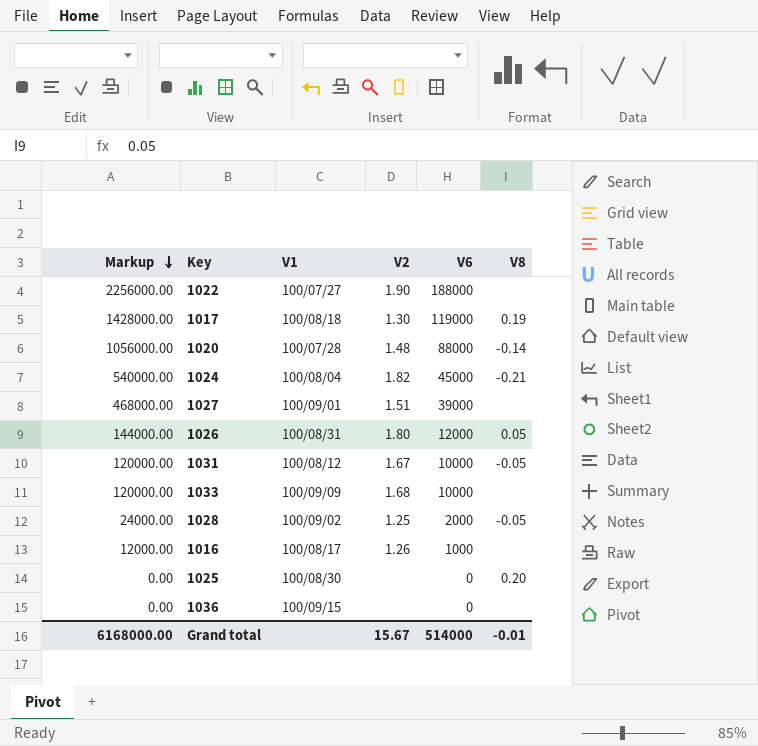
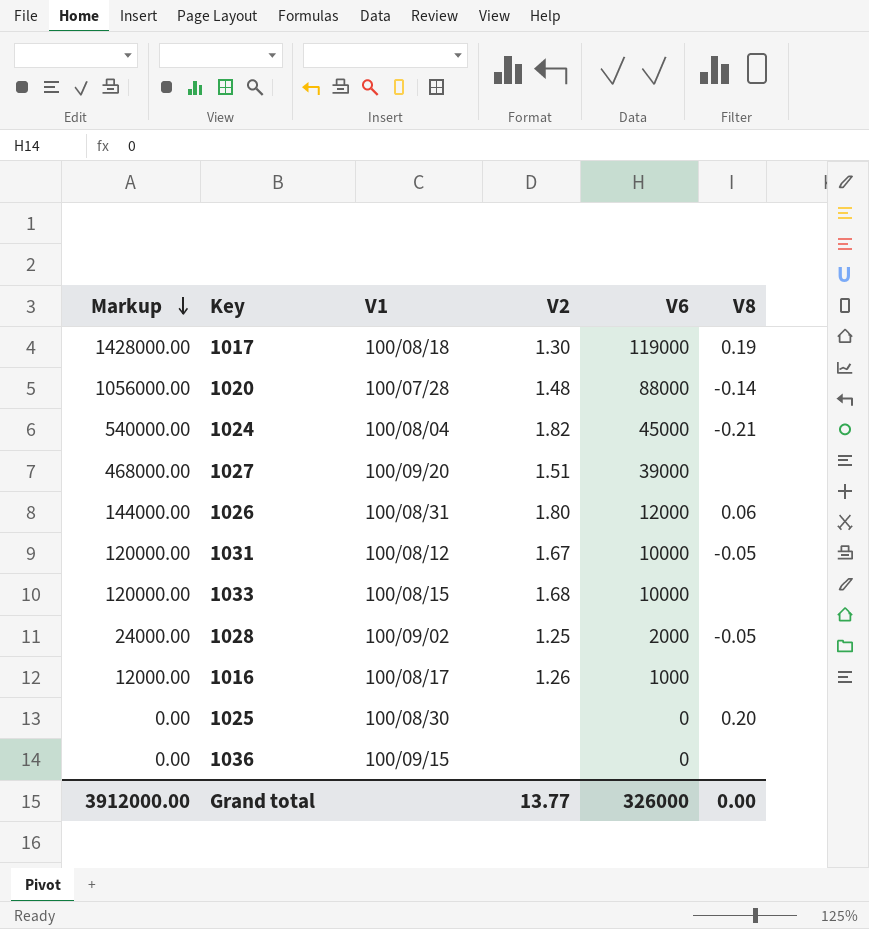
row 1022: 2256000.00 | 100/07/27 | 1.90 | 188000 | none -> none
1027 | V1: 100/09/01 -> 100/09/20
1026 | V8: 0.05 -> 0.06
1033 | V1: 100/09/09 -> 100/08/15
Grand total | Markup: 6168000.00 -> 3912000.00
Grand total | V2: 15.67 -> 13.77
Grand total | V6: 514000 -> 326000
Grand total | V8: -0.01 -> 0.00

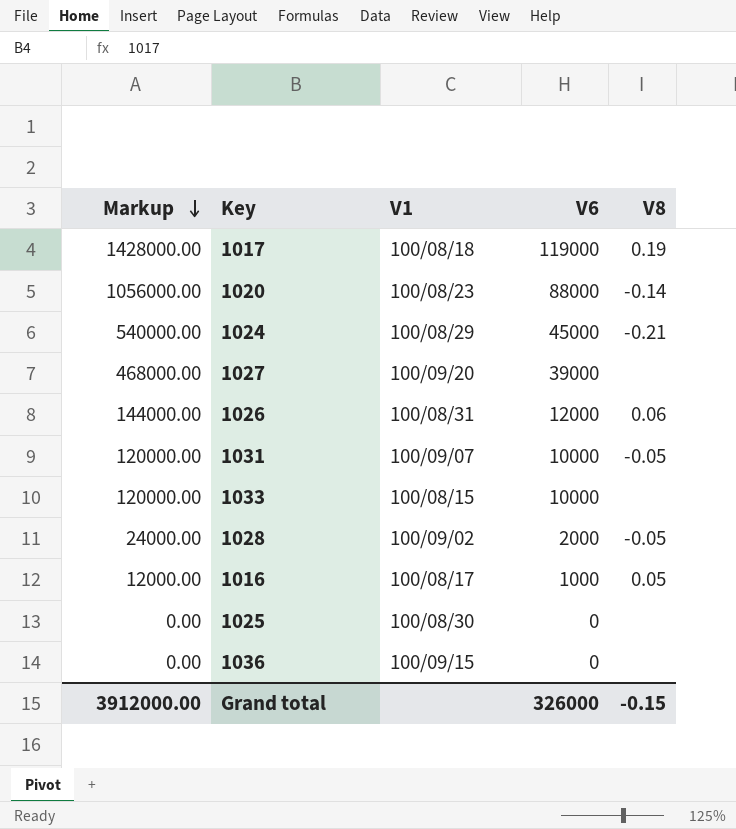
column V2 | position: 4 -> none
1020 | V1: 100/07/28 -> 100/08/23
1024 | V1: 100/08/04 -> 100/08/29
1031 | V1: 100/08/12 -> 100/09/07
1016 | V8: none -> 0.05
1025 | V8: 0.20 -> none
Grand total | V8: 0.00 -> -0.15

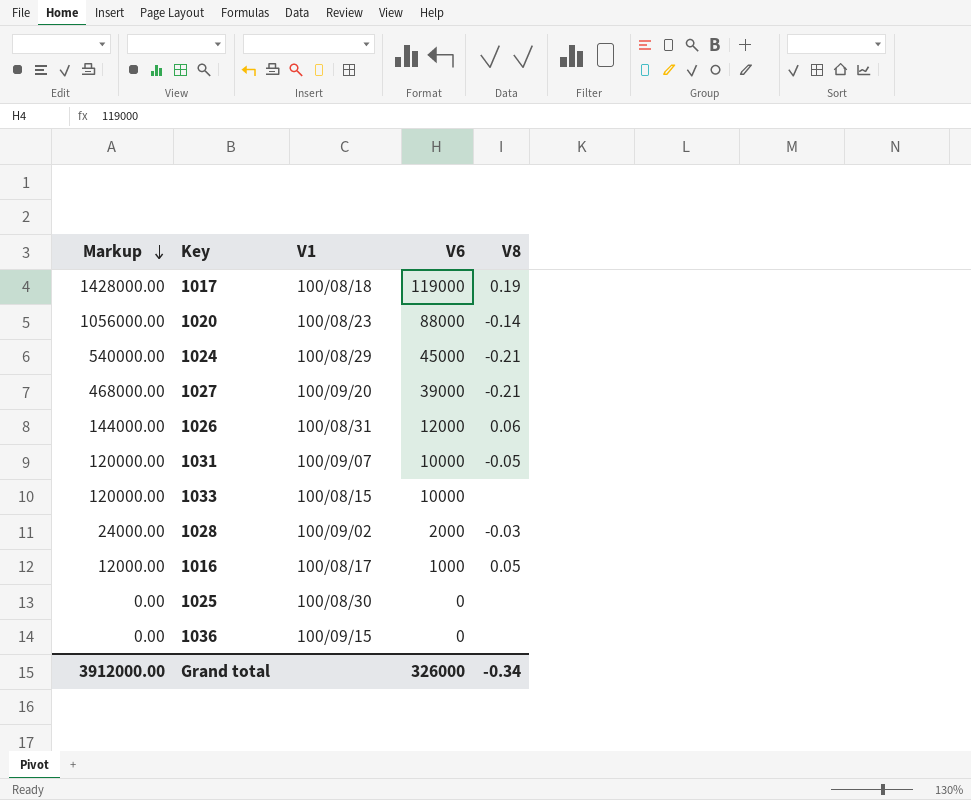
1027 | V8: none -> -0.21
1028 | V8: -0.05 -> -0.03
Grand total | V8: -0.15 -> -0.34

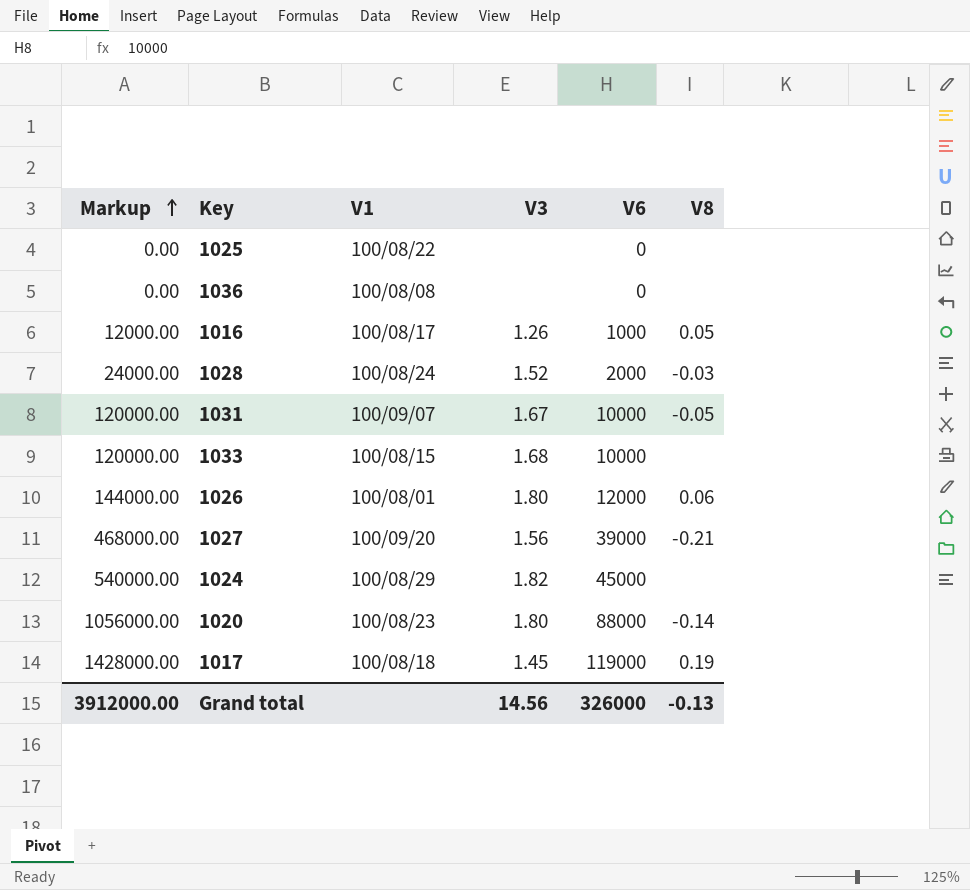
row order: Markup descending -> Markup ascending
column V3 | position: none -> 4
1025 | V1: 100/08/30 -> 100/08/22
1036 | V1: 100/09/15 -> 100/08/08
1028 | V1: 100/09/02 -> 100/08/24
1026 | V1: 100/08/31 -> 100/08/01
1024 | V8: -0.21 -> none
Grand total | V8: -0.34 -> -0.13

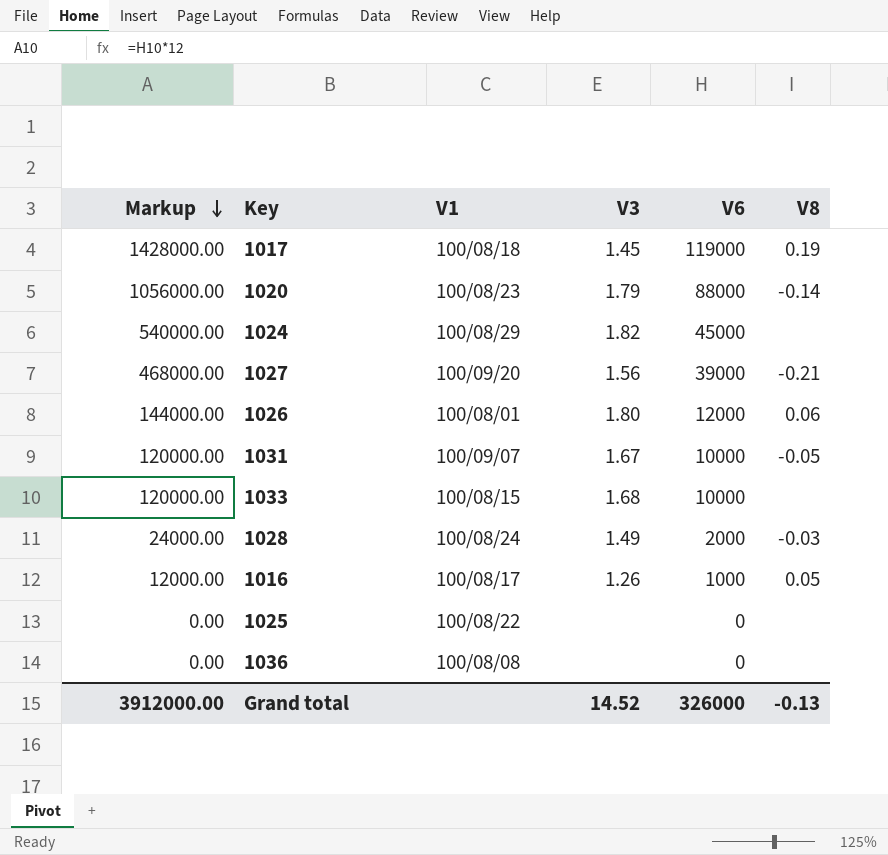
row order: Markup ascending -> Markup descending
1020 | V3: 1.80 -> 1.79
1028 | V3: 1.52 -> 1.49
Grand total | V3: 14.56 -> 14.52

